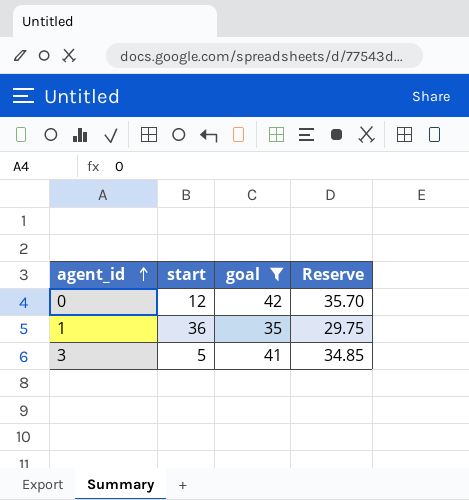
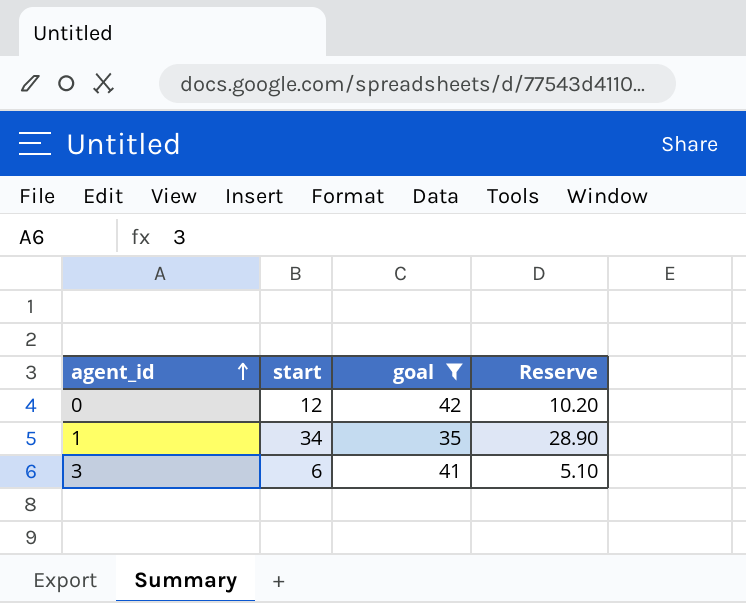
column Reserve | formula: [goal] * 0.85 -> [start] * 0.85
1 | start: 36 -> 34
3 | start: 5 -> 6

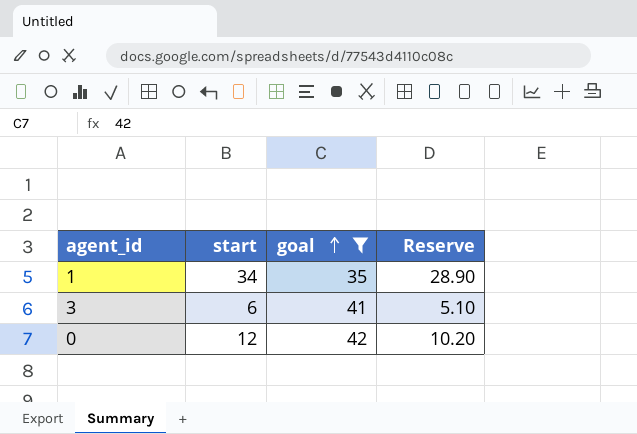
row order: agent_id ascending -> goal ascending

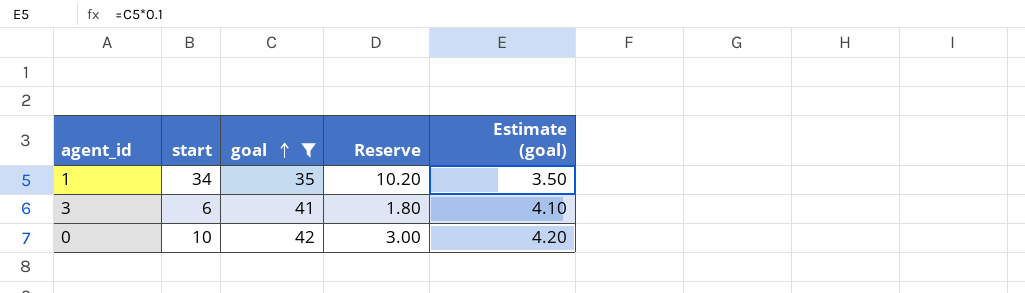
column Reserve | formula: [start] * 0.85 -> [start] * 0.3
column Estimate (goal) | formula: none -> [goal] * 0.1
0 | start: 12 -> 10

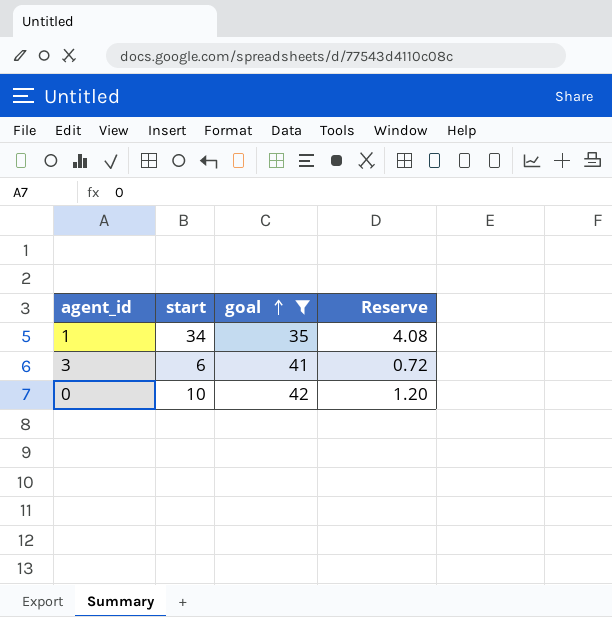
column Estimate (goal) | formula: [goal] * 0.1 -> none
column Reserve | formula: [start] * 0.3 -> [start] * 0.12

